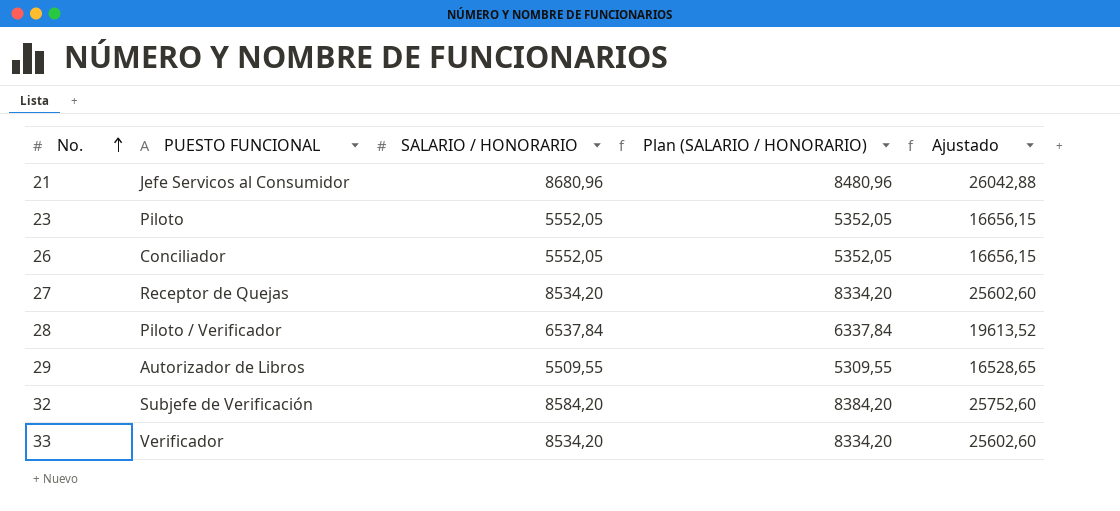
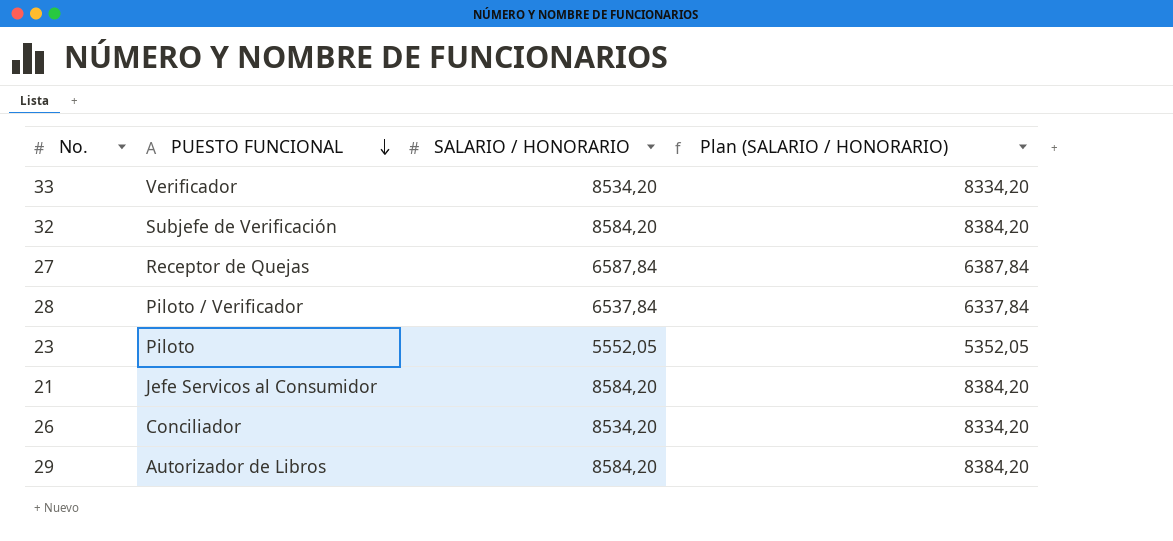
row order: No. ascending -> PUESTO FUNCIONAL descending
column Ajustado | formula: [SALARIO / HONORARIO] * 3 -> none
27 | SALARIO / HONORARIO: 8534,20 -> 6587,84
27 | Plan (SALARIO / HONORARIO): 8334,20 -> 6387,84
21 | SALARIO / HONORARIO: 8680,96 -> 8584,20
21 | Plan (SALARIO / HONORARIO): 8480,96 -> 8384,20
26 | SALARIO / HONORARIO: 5552,05 -> 8534,20
26 | Plan (SALARIO / HONORARIO): 5352,05 -> 8334,20
29 | SALARIO / HONORARIO: 5509,55 -> 8584,20
29 | Plan (SALARIO / HONORARIO): 5309,55 -> 8384,20

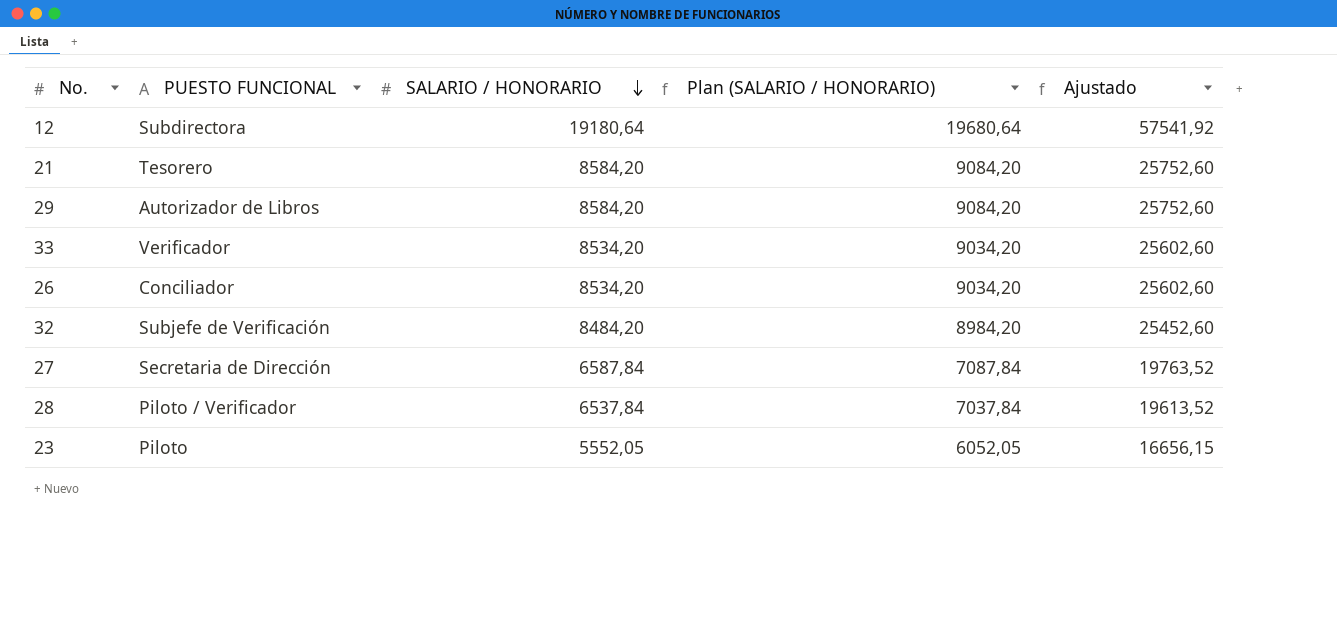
row order: PUESTO FUNCIONAL descending -> SALARIO / HONORARIO descending
column Plan (SALARIO / HONORARIO) | formula: [SALARIO / HONORARIO] - 200 -> [SALARIO / HONORARIO] + 500
column Ajustado | formula: none -> [SALARIO / HONORARIO] * 3
row 12: none -> Subdirectora | 19180,64 | 19680,64 | 57541,92
21 | PUESTO FUNCIONAL: Jefe Servicos al Consumidor -> Tesorero
32 | SALARIO / HONORARIO: 8584,20 -> 8484,20
27 | PUESTO FUNCIONAL: Receptor de Quejas -> Secretaria de Dirección

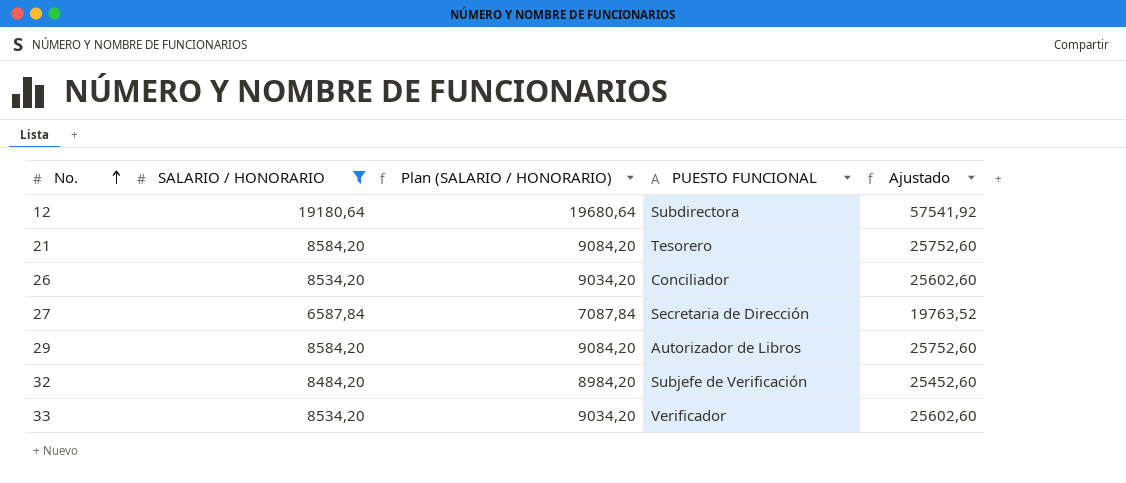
filter: none -> SALARIO / HONORARIO >= 6587,84
row order: SALARIO / HONORARIO descending -> No. ascending
column PUESTO FUNCIONAL | position: 2 -> 4

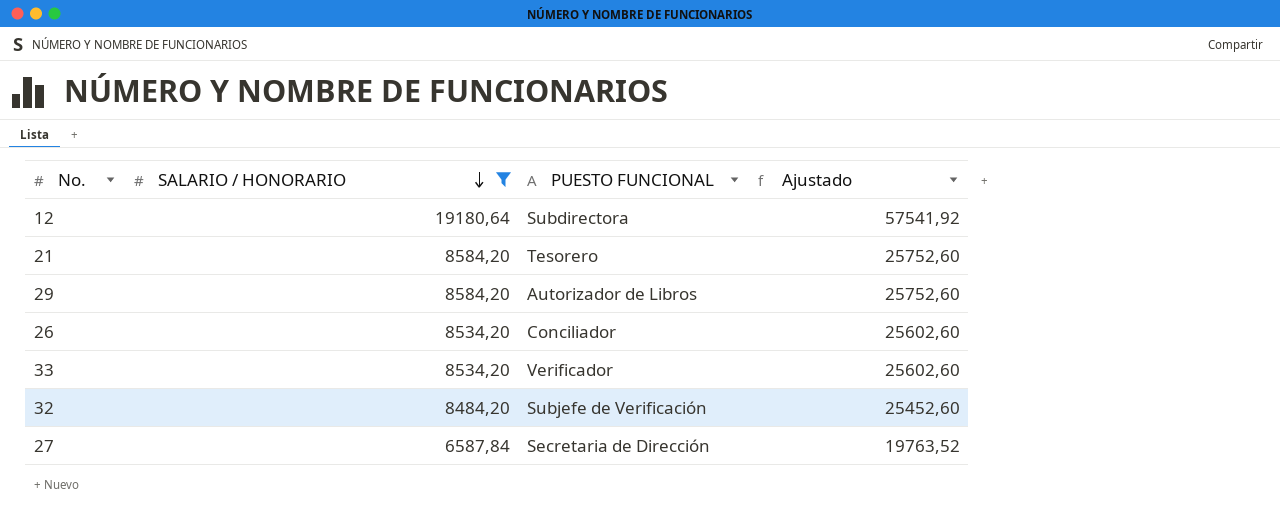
row order: No. ascending -> SALARIO / HONORARIO descending
column Plan (SALARIO / HONORARIO) | formula: [SALARIO / HONORARIO] + 500 -> none

